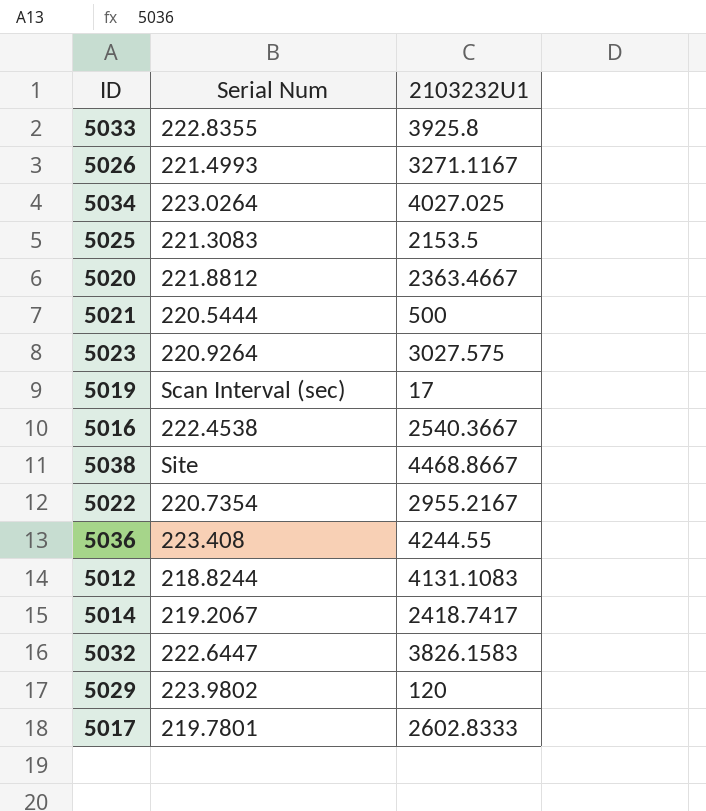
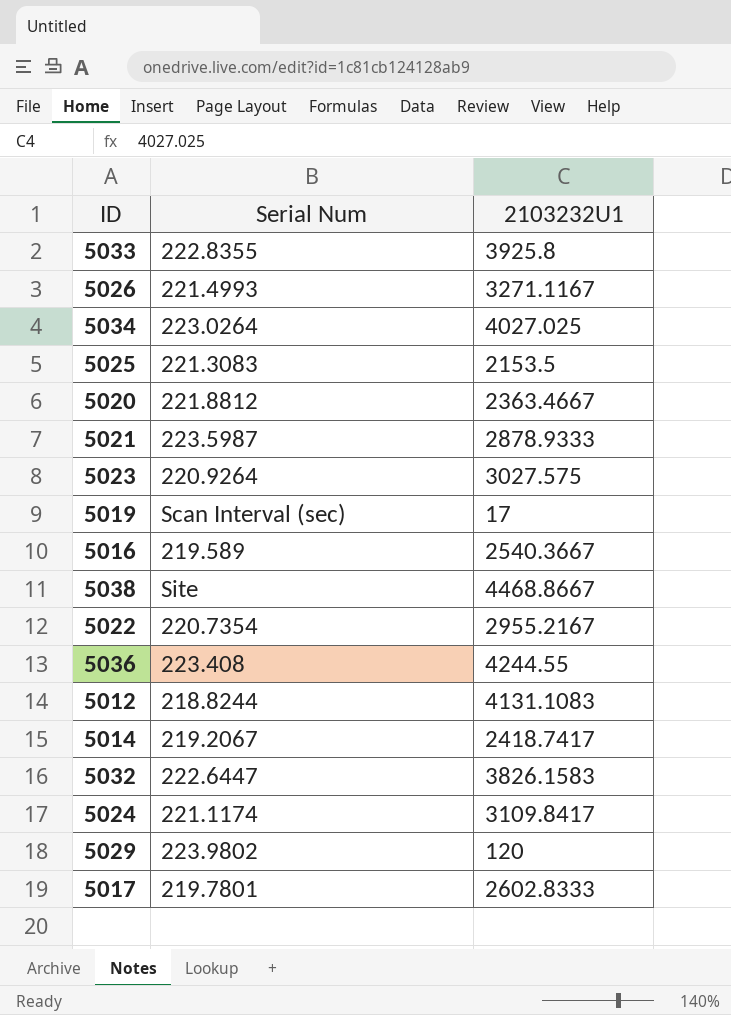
5021 | Serial Num: 220.5444 -> 223.5987
5021 | 2103232U1: 500 -> 2878.9333
5016 | Serial Num: 222.4538 -> 219.589
row 5024: none -> 221.1174 | 3109.8417

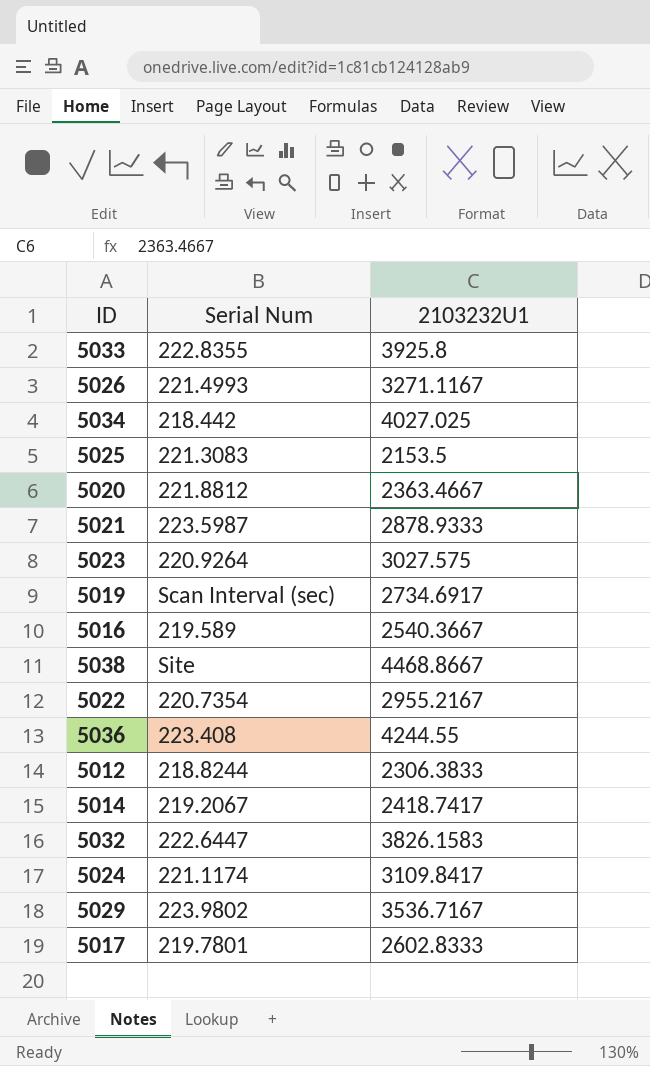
5034 | Serial Num: 223.0264 -> 218.442
5019 | 2103232U1: 17 -> 2734.6917
5012 | 2103232U1: 4131.1083 -> 2306.3833
5029 | 2103232U1: 120 -> 3536.7167

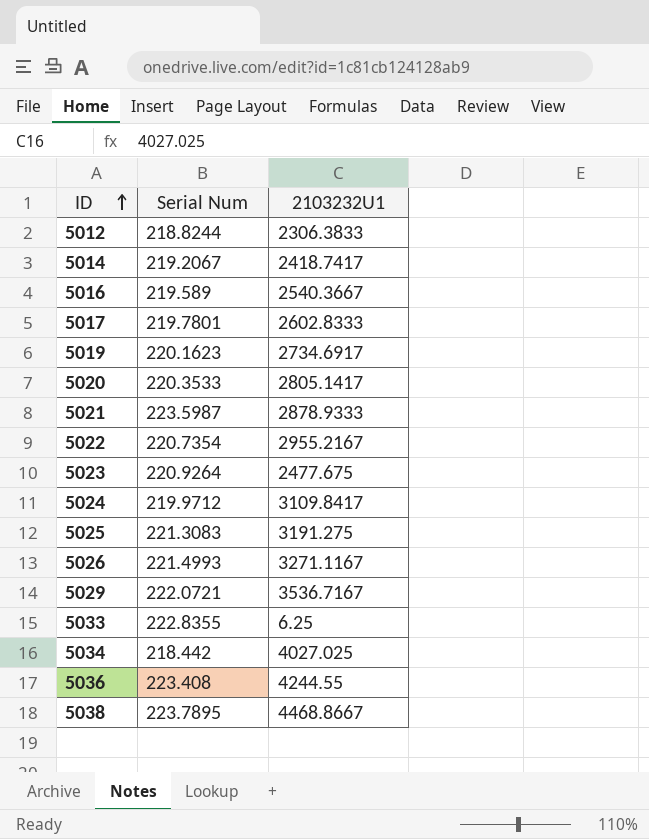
row order: none -> ID ascending
row 5032: 222.6447 | 3826.1583 -> none
5019 | Serial Num: Scan Interval (sec) -> 220.1623
5020 | Serial Num: 221.8812 -> 220.3533
5020 | 2103232U1: 2363.4667 -> 2805.1417
5023 | 2103232U1: 3027.575 -> 2477.675
5024 | Serial Num: 221.1174 -> 219.9712
5025 | 2103232U1: 2153.5 -> 3191.275
5029 | Serial Num: 223.9802 -> 222.0721
5033 | 2103232U1: 3925.8 -> 6.25
5038 | Serial Num: Site -> 223.7895

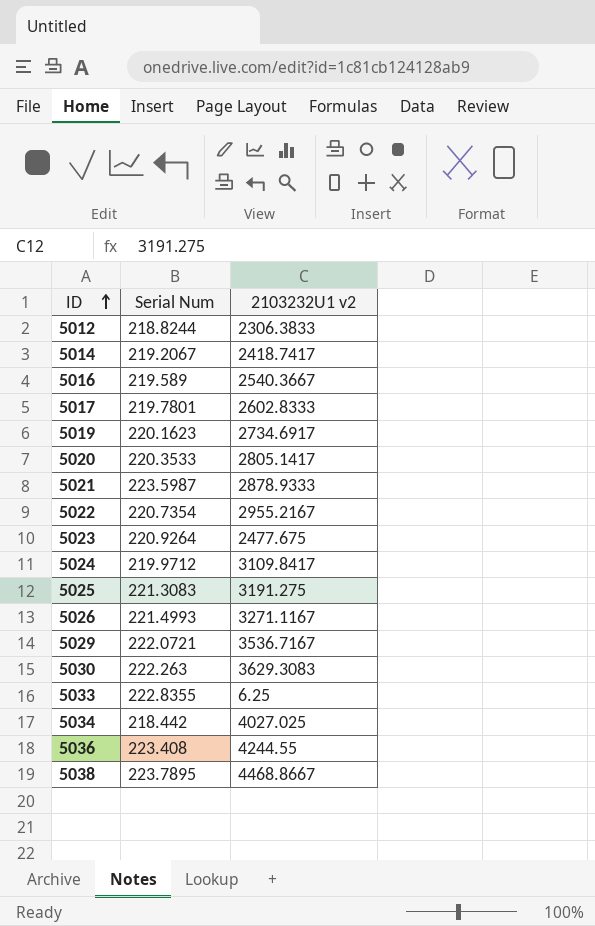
column name: 2103232U1 -> 2103232U1 v2
row 5030: none -> 222.263 | 3629.3083

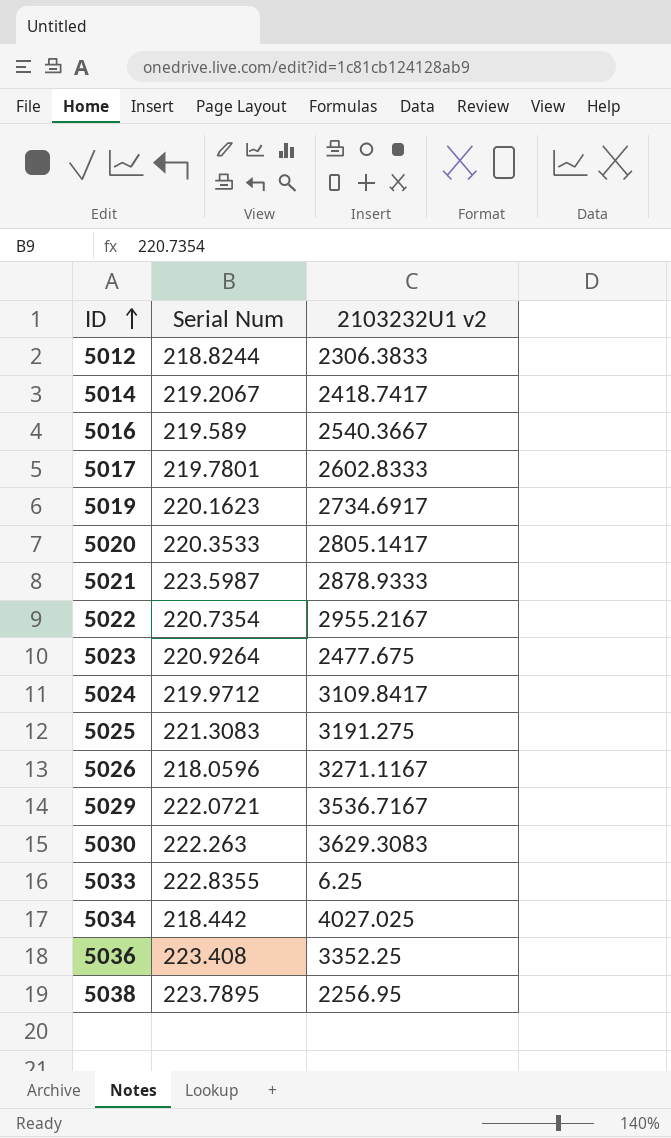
5026 | Serial Num: 221.4993 -> 218.0596
5036 | 2103232U1 v2: 4244.55 -> 3352.25
5038 | 2103232U1 v2: 4468.8667 -> 2256.95

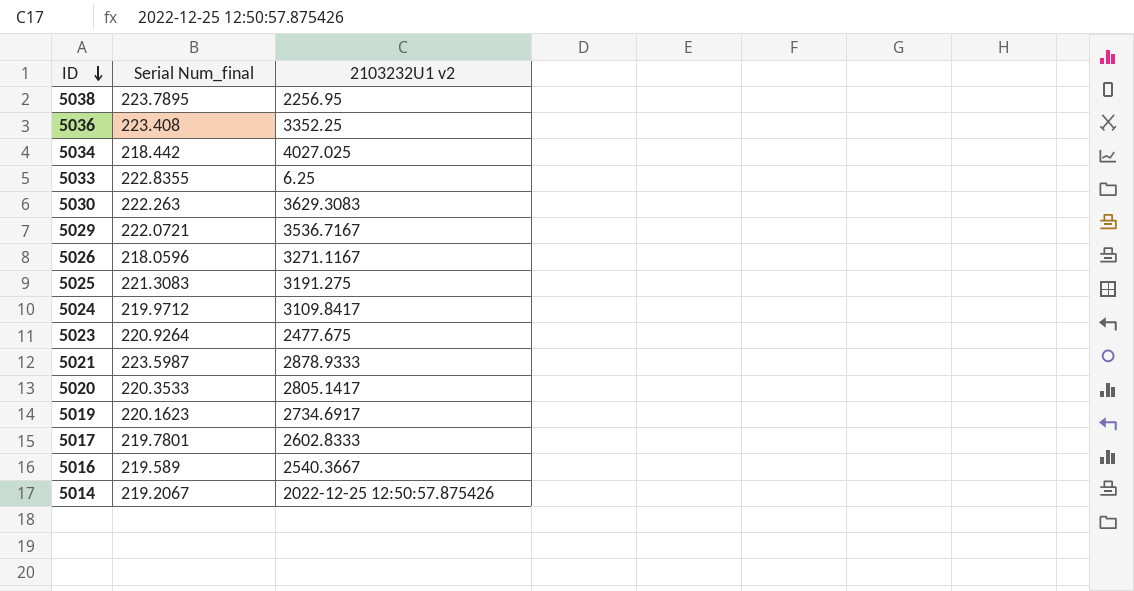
row order: ID ascending -> ID descending
column name: Serial Num -> Serial Num_final
row 5012: 218.8244 | 2306.3833 -> none
row 5022: 220.7354 | 2955.2167 -> none
5014 | 2103232U1 v2: 2418.7417 -> 2022-12-25 12:50:57.875426

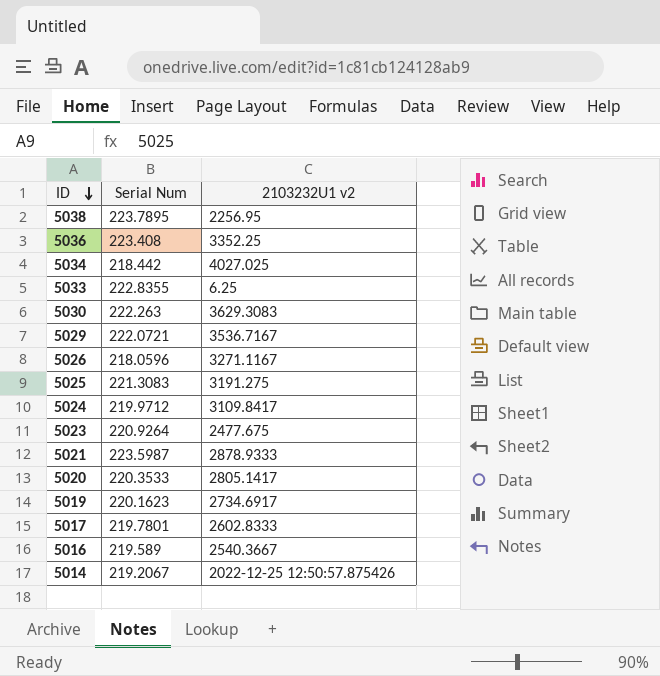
column name: Serial Num_final -> Serial Num

